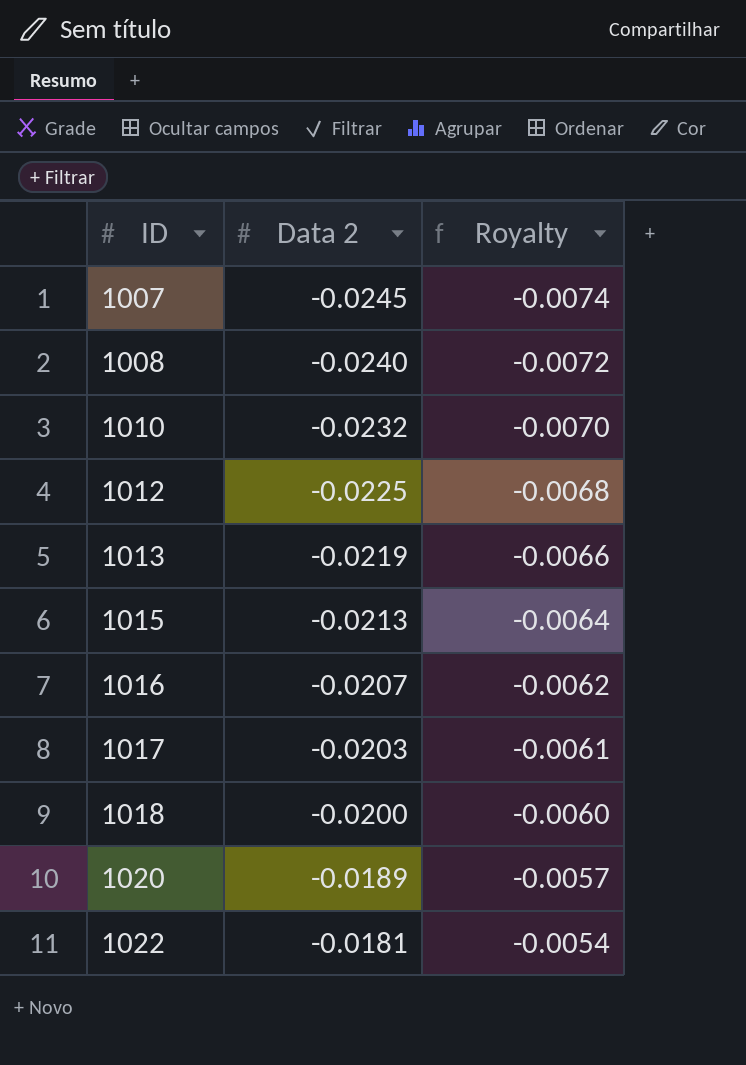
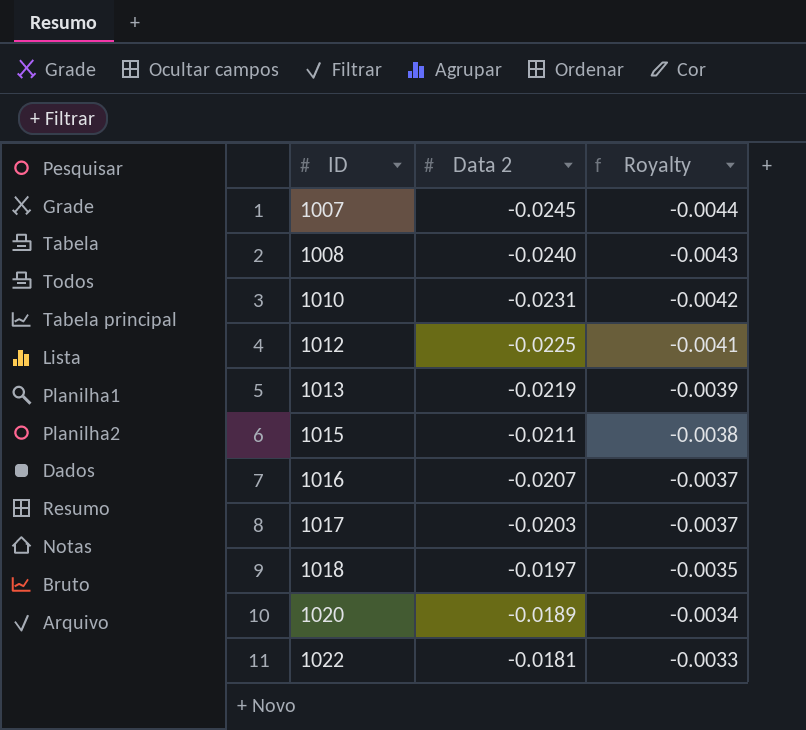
column Royalty | formula: [Data 2] * 0.3 -> [Data 2] * 0.18
1010 | Data 2: -0.0232 -> -0.0231
1015 | Data 2: -0.0213 -> -0.0211
1018 | Data 2: -0.0200 -> -0.0197

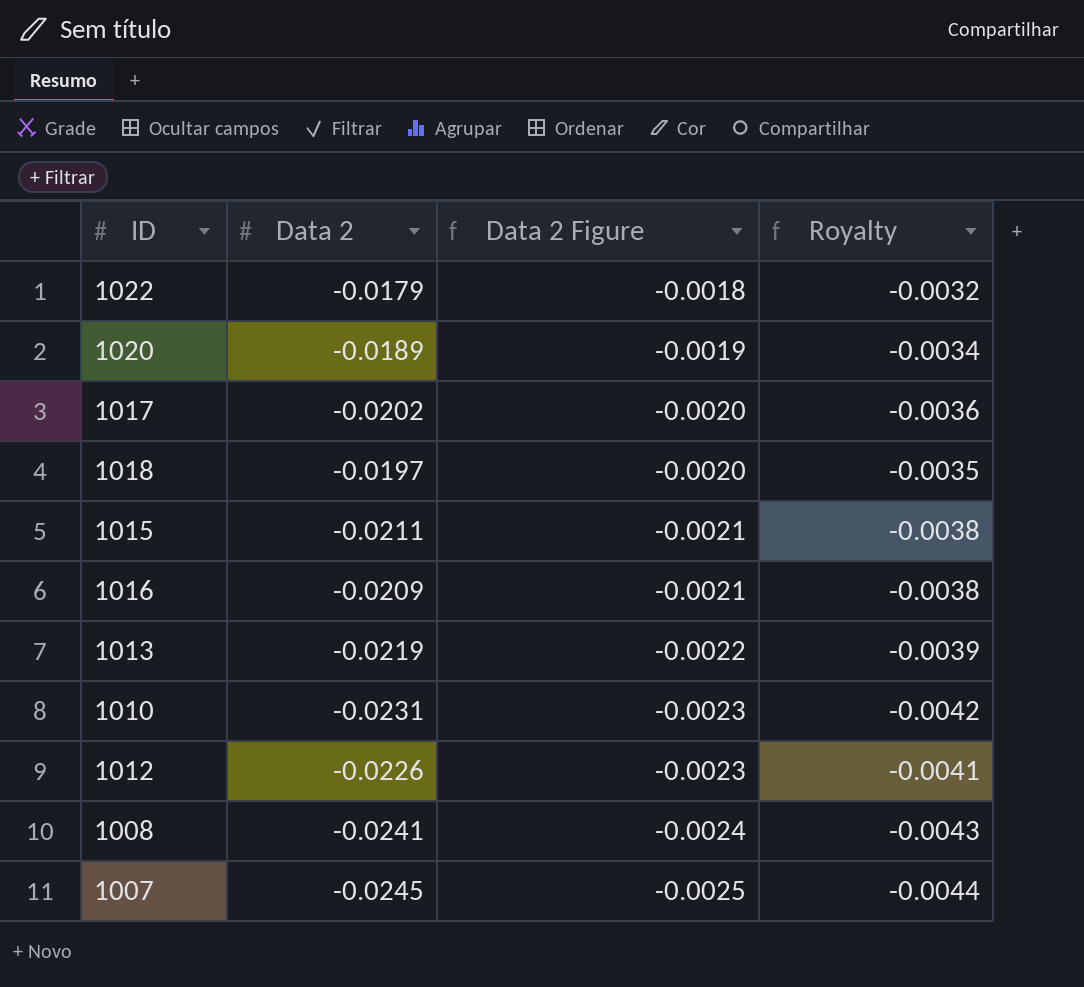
row order: ID ascending -> Data 2 Figure descending
column Data 2 Figure | formula: none -> [Data 2] * 0.1
1022 | Data 2: -0.0181 -> -0.0179
1022 | Royalty: -0.0033 -> -0.0032
1017 | Data 2: -0.0203 -> -0.0202
1017 | Royalty: -0.0037 -> -0.0036
1016 | Data 2: -0.0207 -> -0.0209
1016 | Royalty: -0.0037 -> -0.0038
1012 | Data 2: -0.0225 -> -0.0226
1008 | Data 2: -0.0240 -> -0.0241

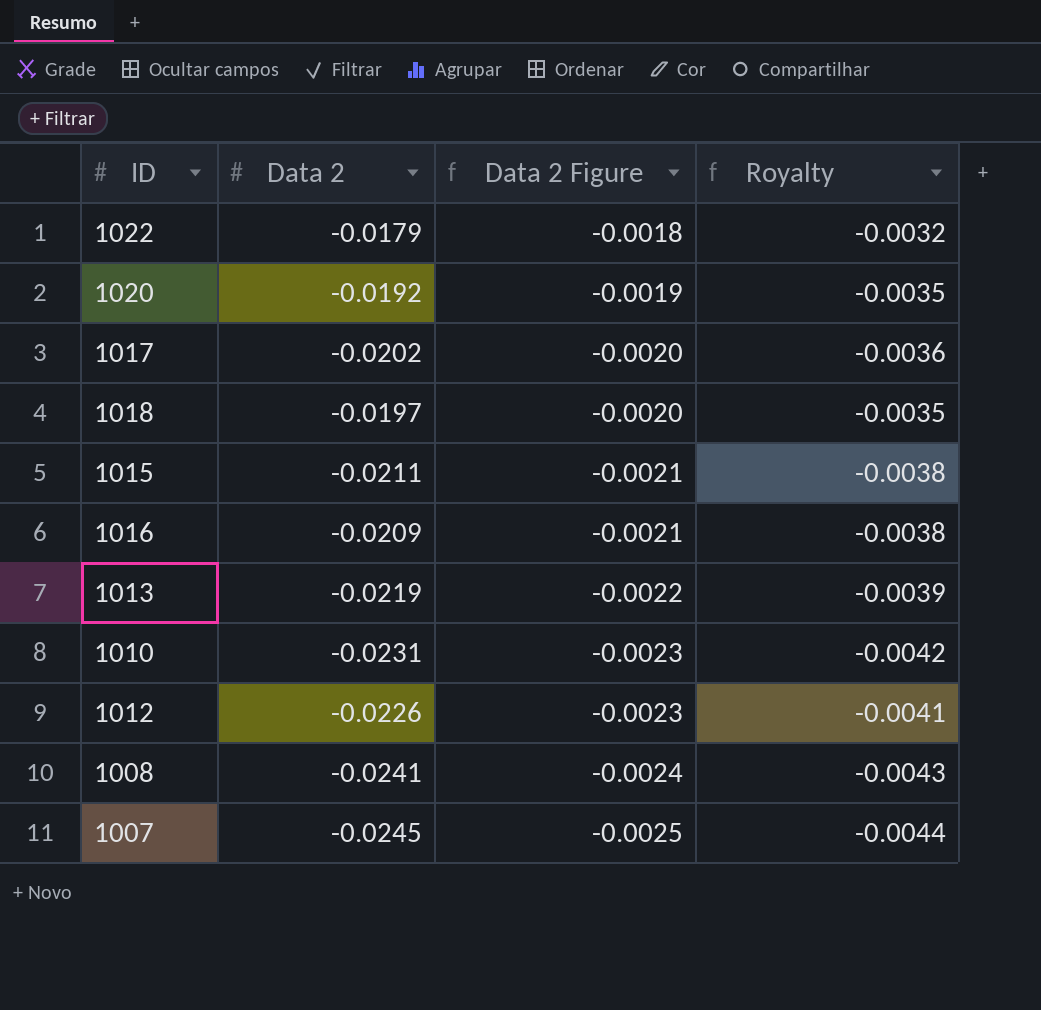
1020 | Data 2: -0.0189 -> -0.0192
1020 | Royalty: -0.0034 -> -0.0035

